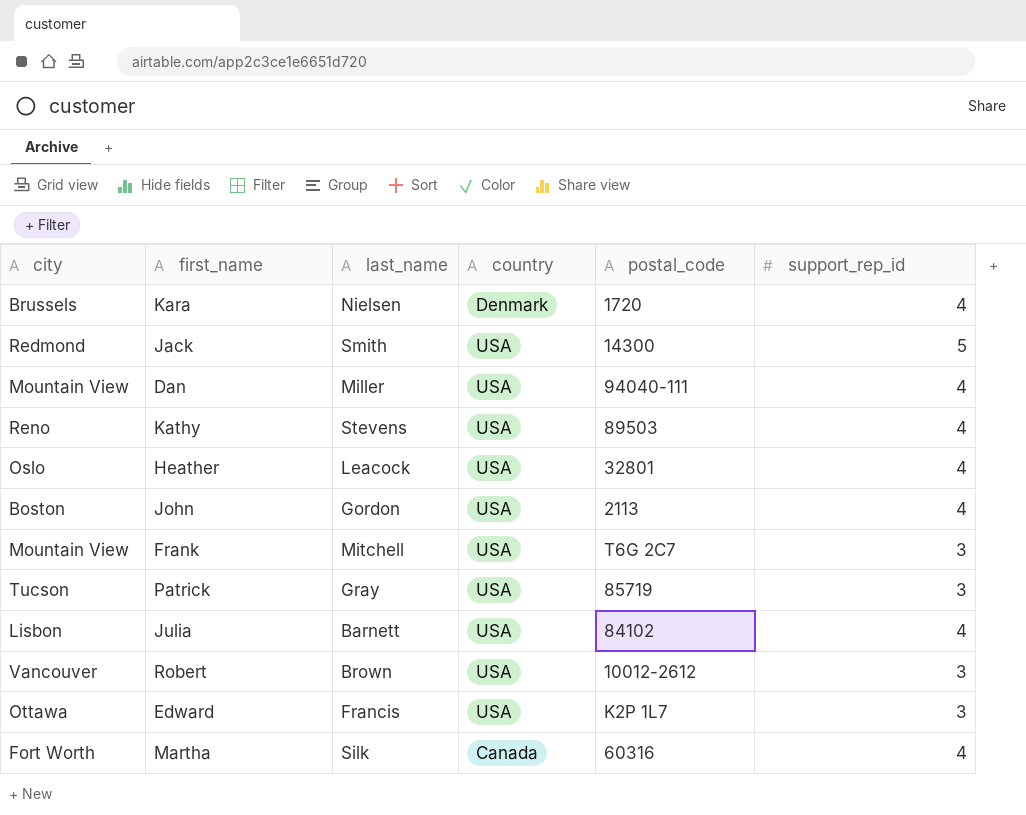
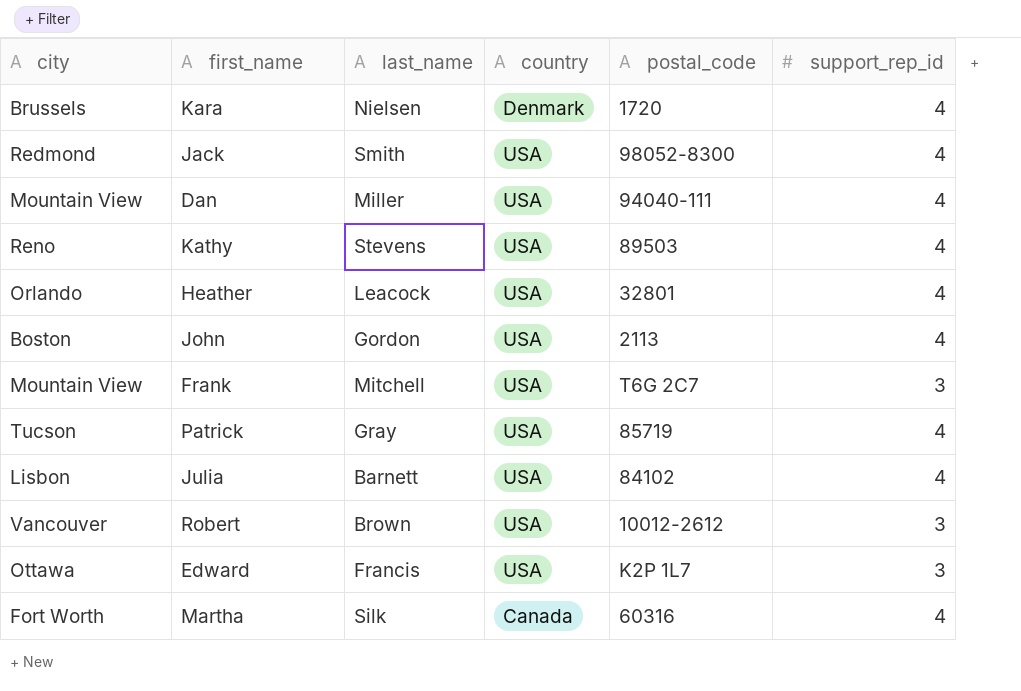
Jack | postal_code: 14300 -> 98052-8300
Jack | support_rep_id: 5 -> 4
Heather | city: Oslo -> Orlando
Patrick | support_rep_id: 3 -> 4

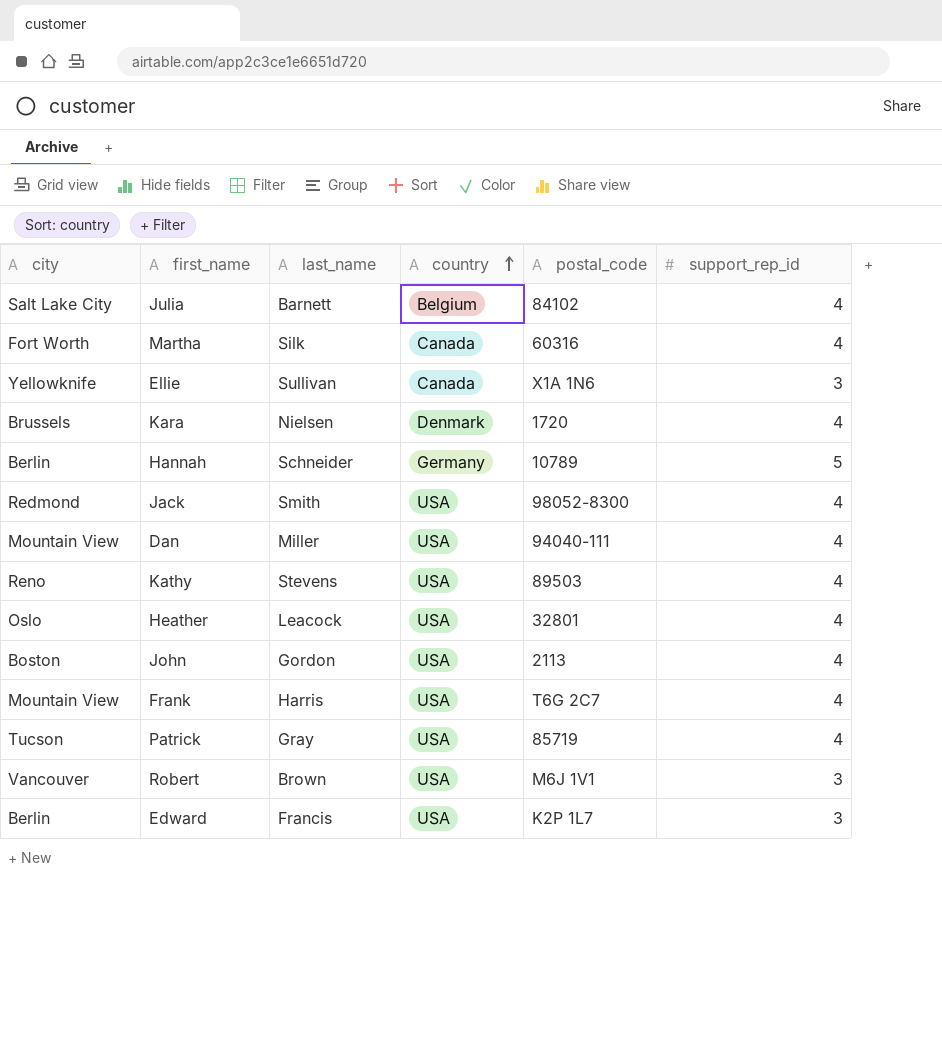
row order: none -> country ascending
Julia | city: Lisbon -> Salt Lake City
Julia | country: USA -> Belgium
row Ellie: none -> Yellowknife | Sullivan | Canada | X1A 1N6 | 3
row Hannah: none -> Berlin | Schneider | Germany | 10789 | 5
Heather | city: Orlando -> Oslo
Frank | last_name: Mitchell -> Harris
Frank | support_rep_id: 3 -> 4
Robert | postal_code: 10012-2612 -> M6J 1V1
Edward | city: Ottawa -> Berlin

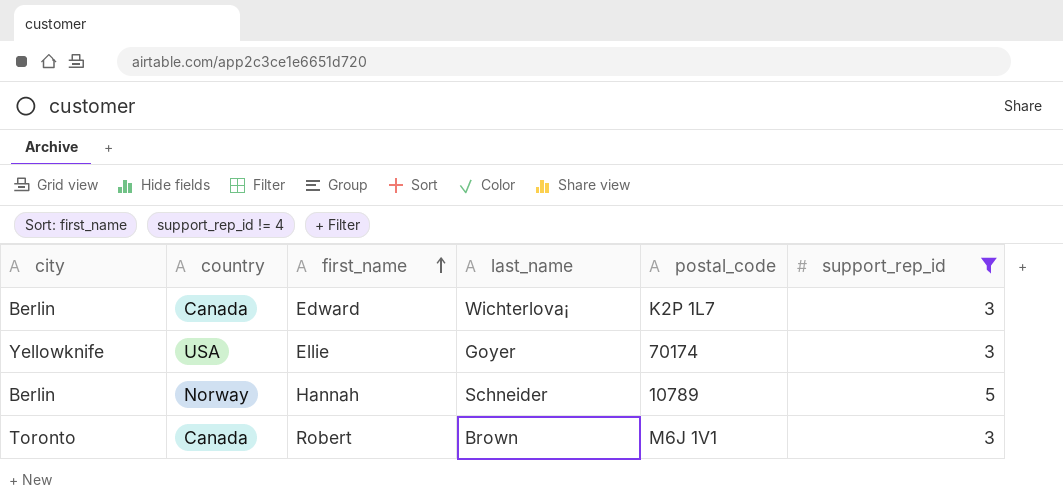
filter: none -> support_rep_id != 4
row order: country ascending -> first_name ascending
column country | position: 4 -> 2
Edward | country: USA -> Canada
Edward | last_name: Francis -> Wichterlova¡
Ellie | country: Canada -> USA
Ellie | last_name: Sullivan -> Goyer
Ellie | postal_code: X1A 1N6 -> 70174
Hannah | country: Germany -> Norway
Robert | city: Vancouver -> Toronto
Robert | country: USA -> Canada

